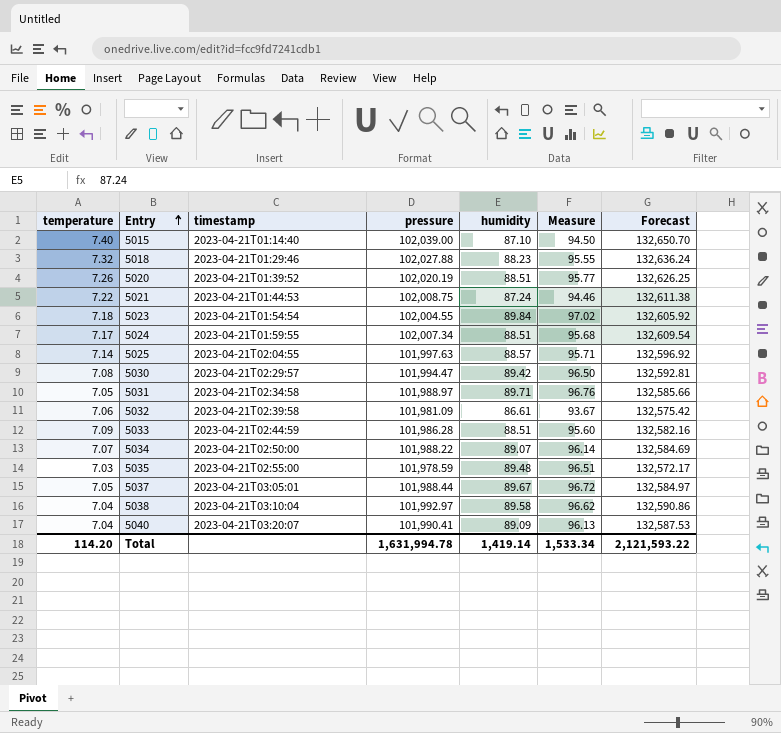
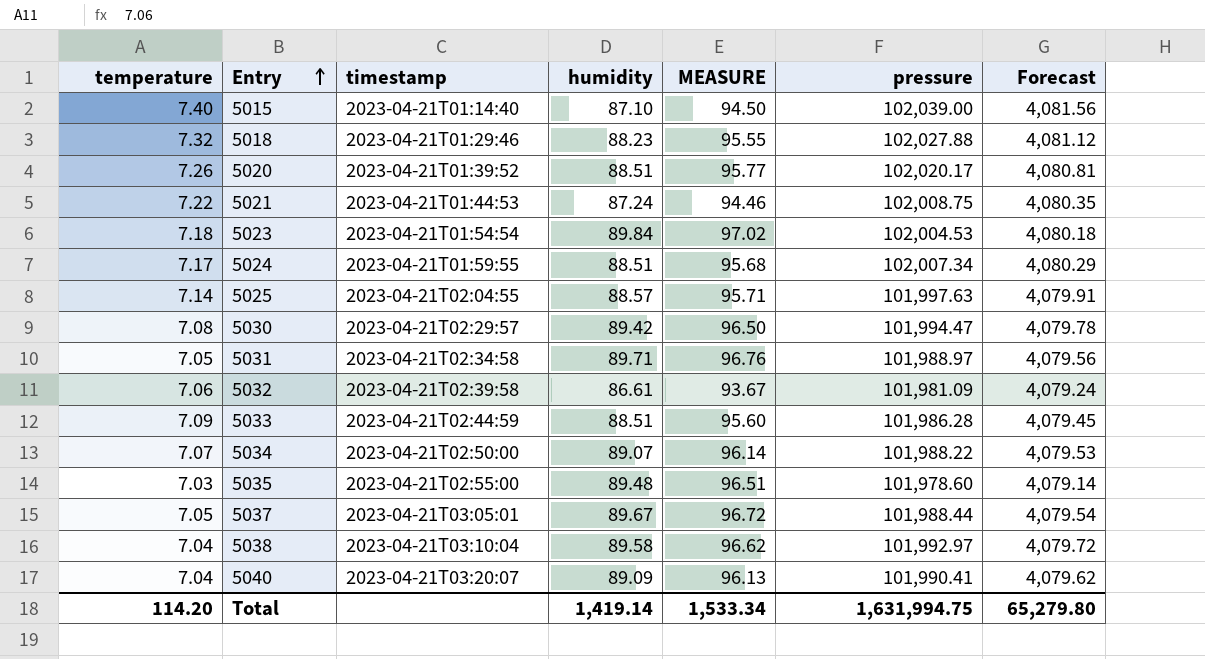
column name: Measure -> MEASURE
column pressure | position: 4 -> 6
column Forecast | formula: [pressure] * 1.3 -> [pressure] * 0.04
5020 | pressure: 102,020.19 -> 102,020.17
5023 | pressure: 102,004.55 -> 102,004.53
5035 | pressure: 101,978.59 -> 101,978.60
Total | pressure: 1,631,994.78 -> 1,631,994.75
Total | Forecast: 2,121,593.22 -> 65,279.80

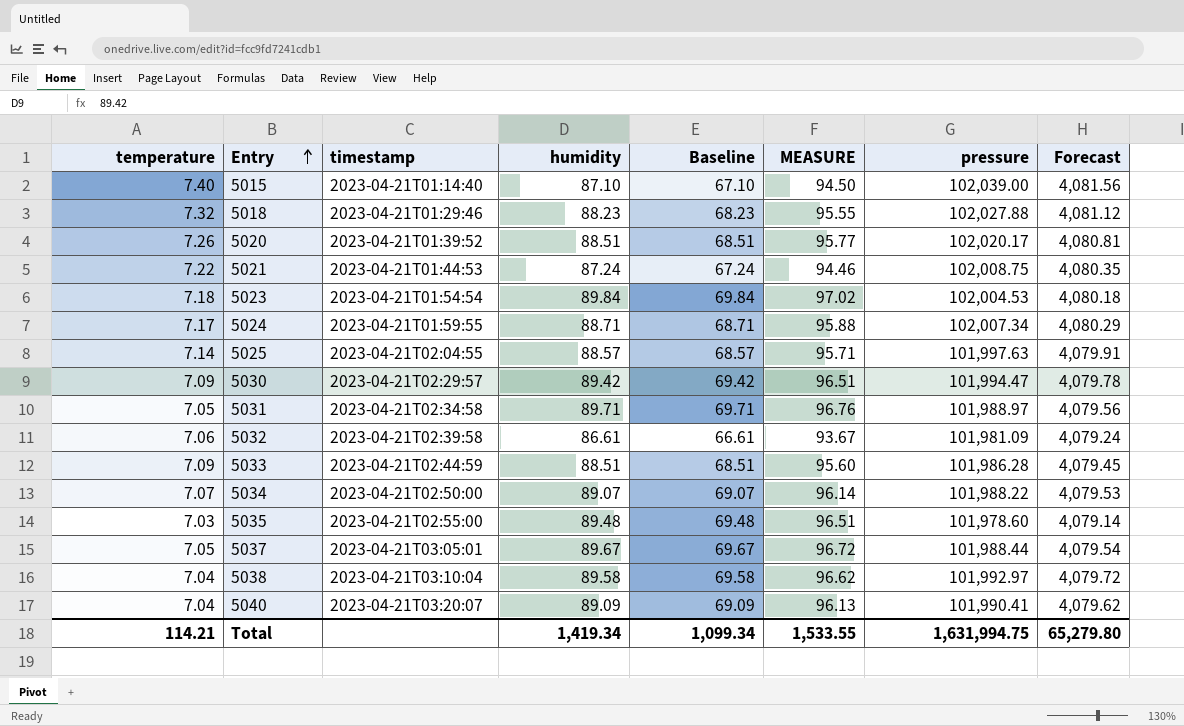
column Baseline | formula: none -> [humidity] - 20
5024 | humidity: 88.51 -> 88.71
5024 | MEASURE: 95.68 -> 95.88
5030 | temperature: 7.08 -> 7.09
5030 | MEASURE: 96.50 -> 96.51
Total | temperature: 114.20 -> 114.21
Total | humidity: 1,419.14 -> 1,419.34
Total | MEASURE: 1,533.34 -> 1,533.55

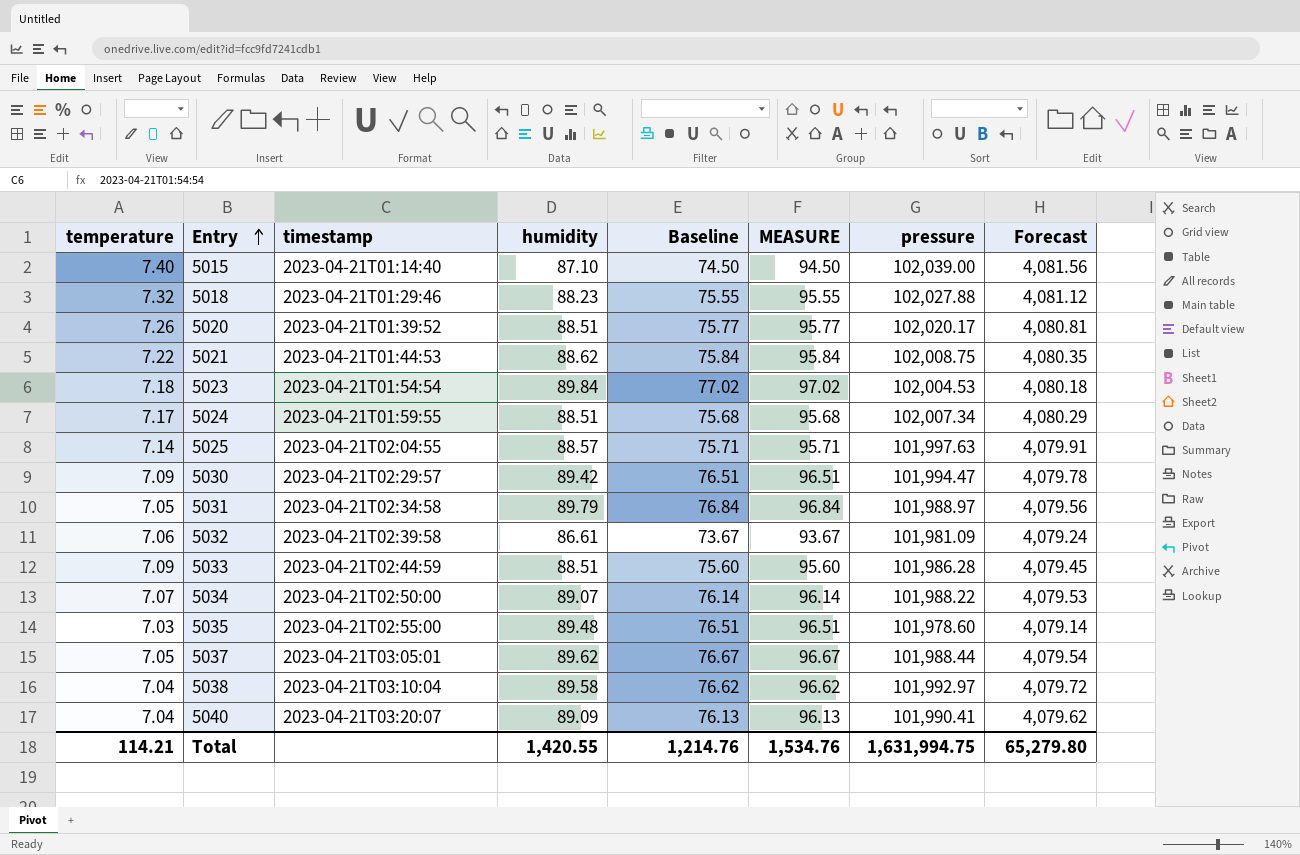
column Baseline | formula: [humidity] - 20 -> [MEASURE] - 20
5021 | humidity: 87.24 -> 88.62
5021 | MEASURE: 94.46 -> 95.84
5024 | humidity: 88.71 -> 88.51
5024 | MEASURE: 95.88 -> 95.68
5031 | humidity: 89.71 -> 89.79
5031 | MEASURE: 96.76 -> 96.84
5037 | humidity: 89.67 -> 89.62
5037 | MEASURE: 96.72 -> 96.67
Total | humidity: 1,419.34 -> 1,420.55
Total | Baseline: 1,099.34 -> 1,214.76
Total | MEASURE: 1,533.55 -> 1,534.76

